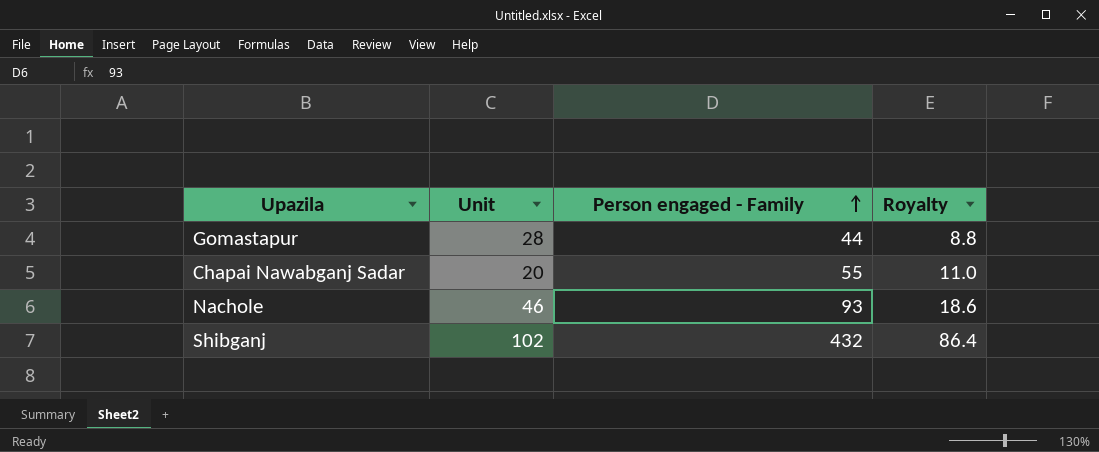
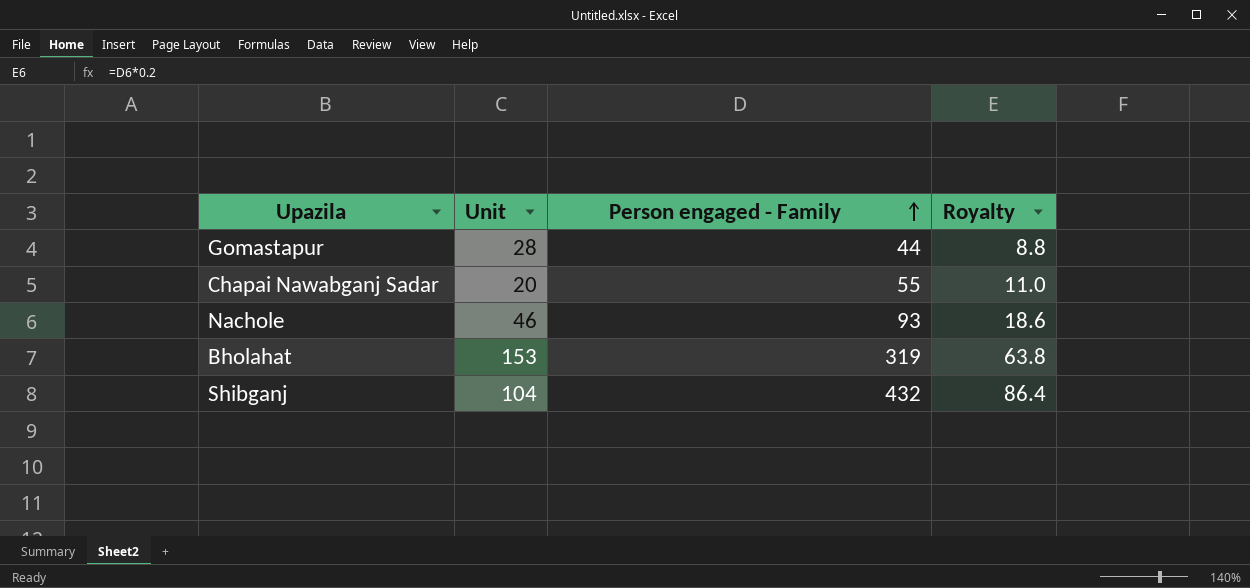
row Bholahat: none -> 153 | 319 | 63.8
Shibganj | Unit: 102 -> 104

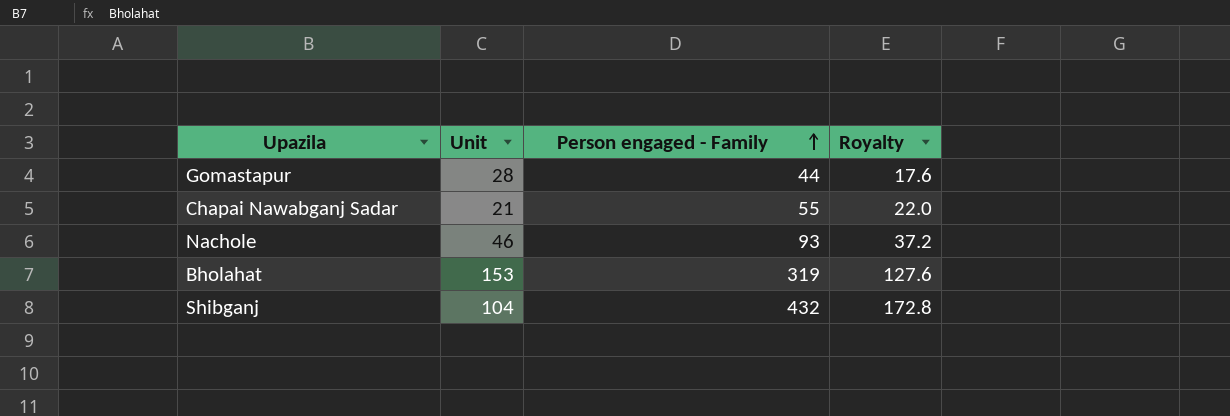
column Royalty | formula: [Person engaged - Family] * 0.2 -> [Person engaged - Family] * 0.4
Chapai Nawabganj Sadar | Unit: 20 -> 21

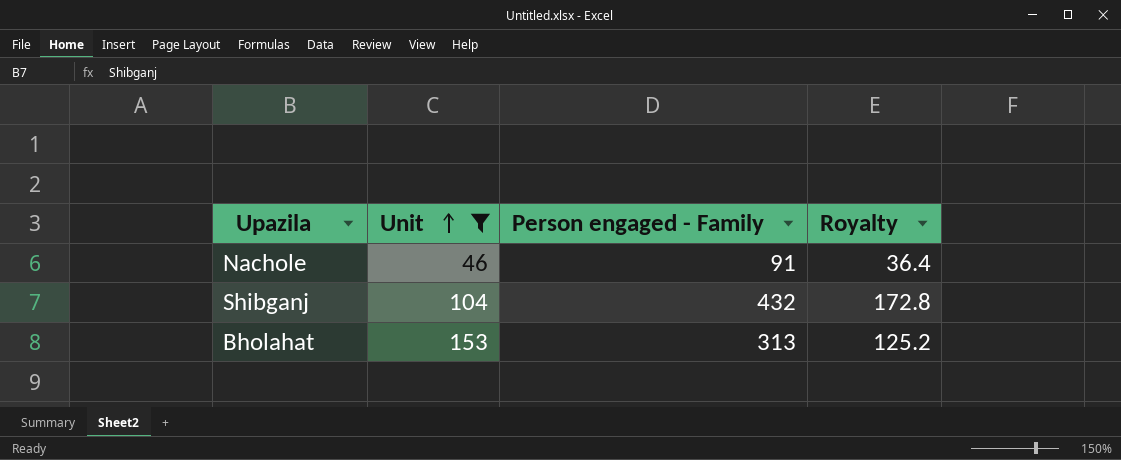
filter: none -> Unit >= 46
row order: Person engaged - Family ascending -> Unit ascending
Nachole | Person engaged - Family: 93 -> 91
Nachole | Royalty: 37.2 -> 36.4
Bholahat | Person engaged - Family: 319 -> 313
Bholahat | Royalty: 127.6 -> 125.2

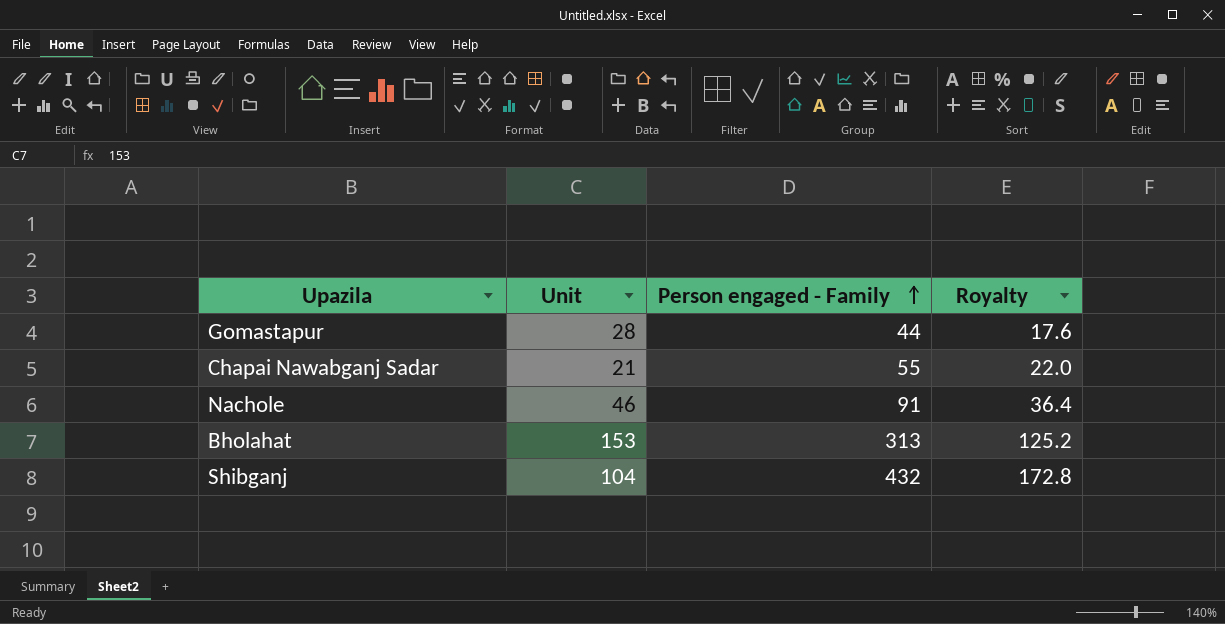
filter: Unit >= 46 -> none
row order: Unit ascending -> Person engaged - Family ascending

